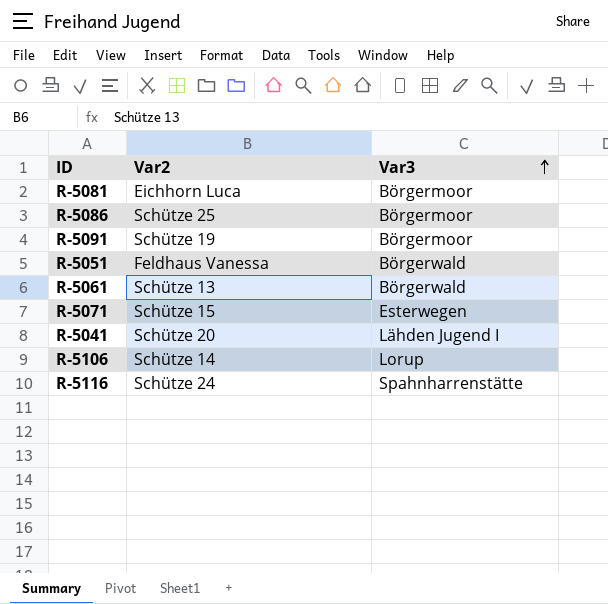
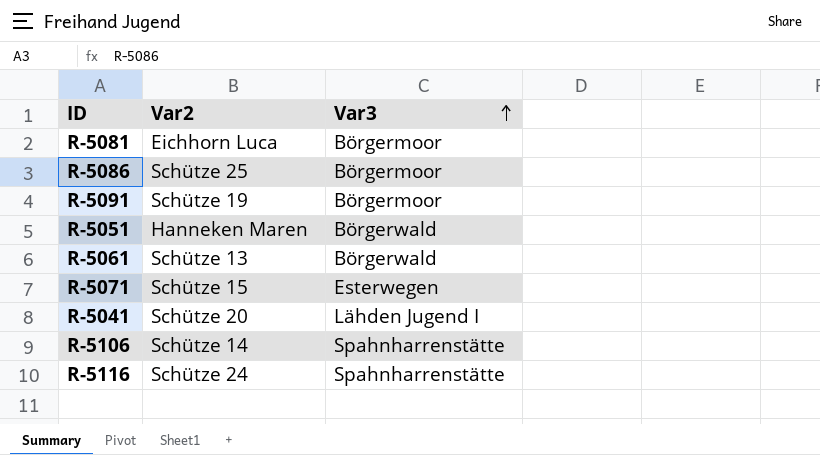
R-5051 | Var2: Feldhaus Vanessa -> Hanneken Maren
R-5106 | Var3: Lorup -> Spahnharrenstätte

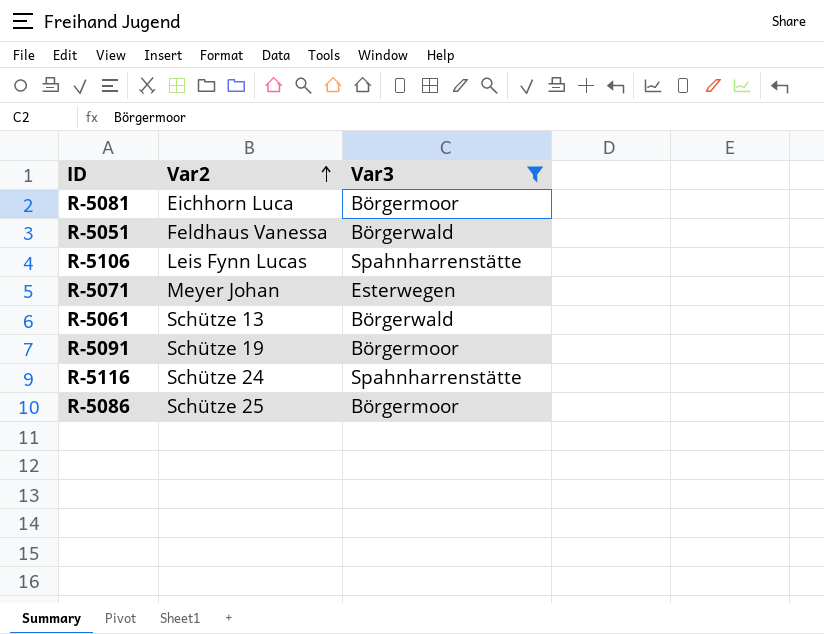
filter: none -> Var3 != Lähden Jugend I
row order: Var3 ascending -> Var2 ascending
R-5051 | Var2: Hanneken Maren -> Feldhaus Vanessa
R-5106 | Var2: Schütze 14 -> Leis Fynn Lucas
R-5071 | Var2: Schütze 15 -> Meyer Johan

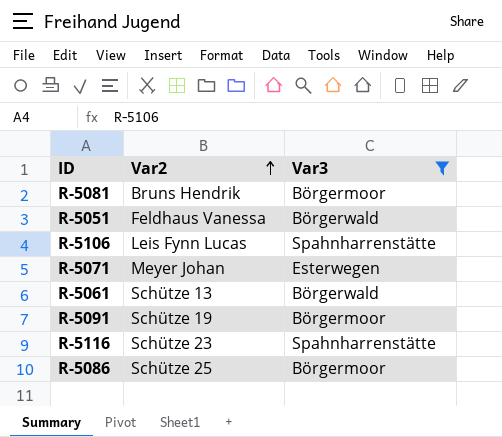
R-5081 | Var2: Eichhorn Luca -> Bruns Hendrik
R-5116 | Var2: Schütze 24 -> Schütze 23

